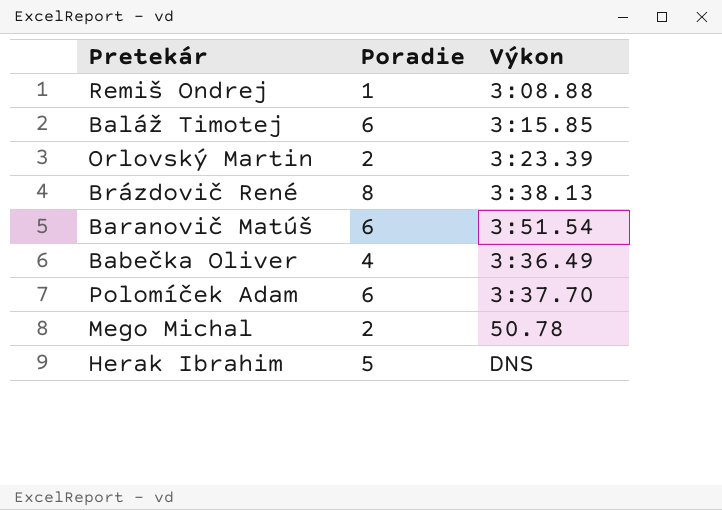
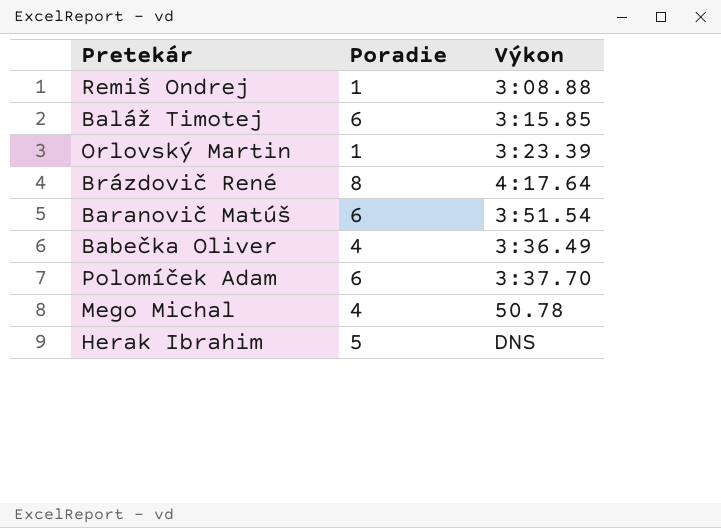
Orlovský Martin | Poradie: 2 -> 1
Brázdovič René | Výkon: 3:38.13 -> 4:17.64
Mego Michal | Poradie: 2 -> 4

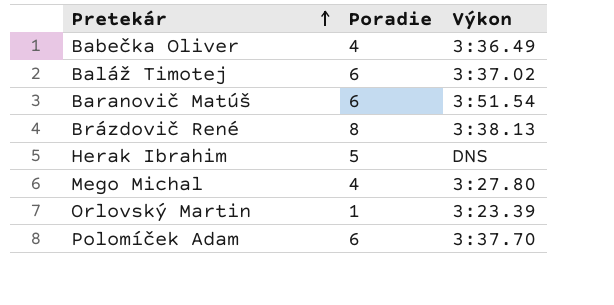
row order: none -> Pretekár ascending
row Remiš Ondrej: 1 | 3:08.88 -> none
Baláž Timotej | Výkon: 3:15.85 -> 3:37.02
Brázdovič René | Výkon: 4:17.64 -> 3:38.13
Mego Michal | Výkon: 50.78 -> 3:27.80

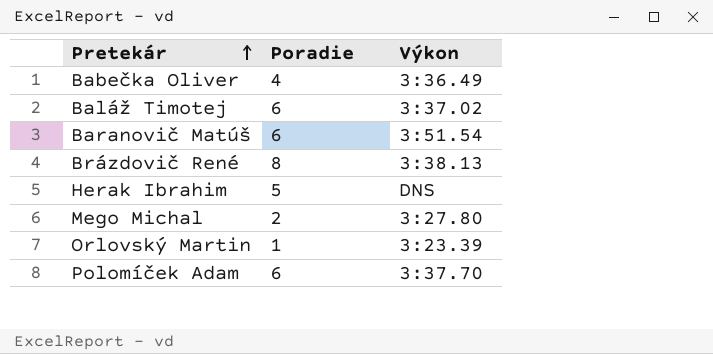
Mego Michal | Poradie: 4 -> 2

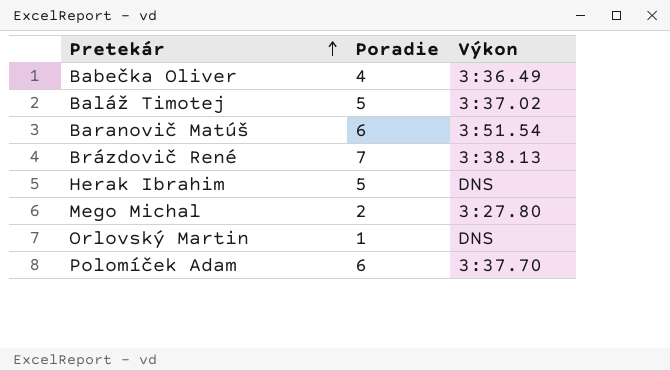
Baláž Timotej | Poradie: 6 -> 5
Brázdovič René | Poradie: 8 -> 7
Orlovský Martin | Výkon: 3:23.39 -> DNS

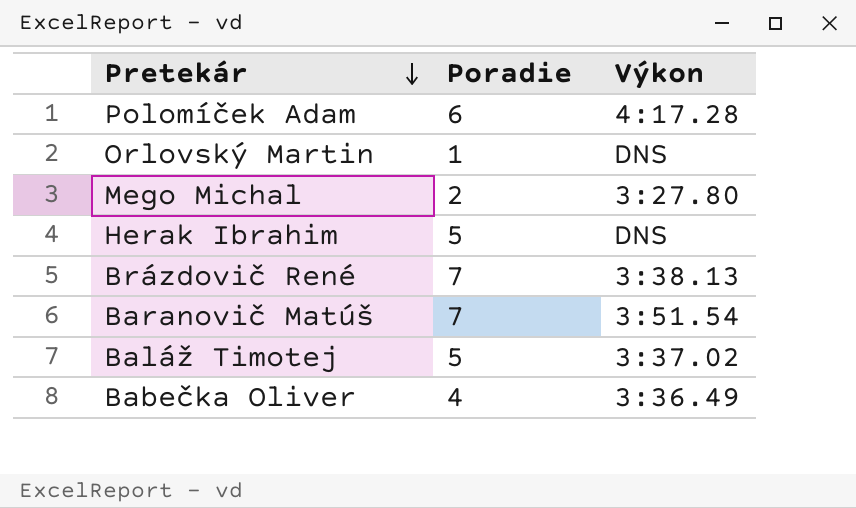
row order: Pretekár ascending -> Pretekár descending
Polomíček Adam | Výkon: 3:37.70 -> 4:17.28
Baranovič Matúš | Poradie: 6 -> 7

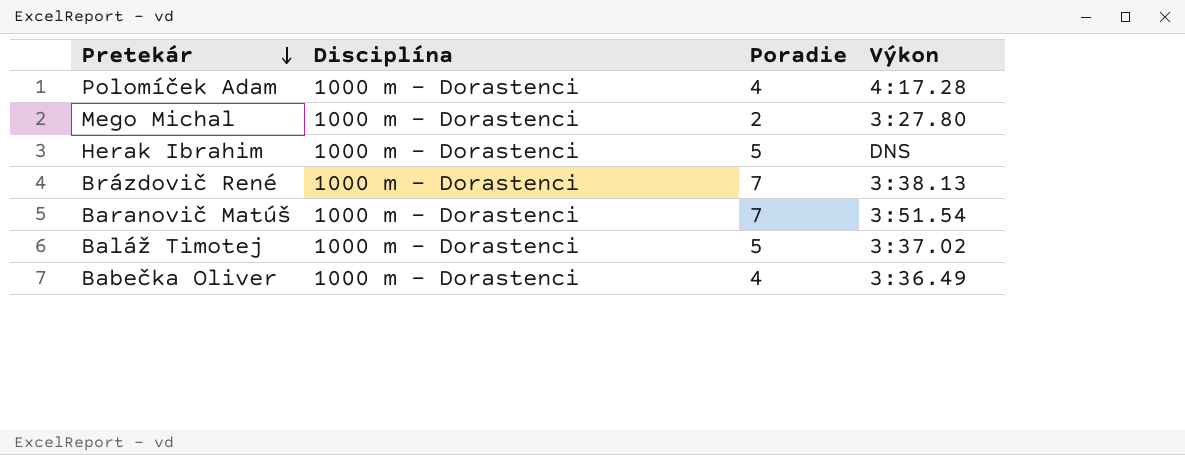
column Disciplína | position: none -> 2
row Orlovský Martin: 1 | DNS -> none
Polomíček Adam | Poradie: 6 -> 4

